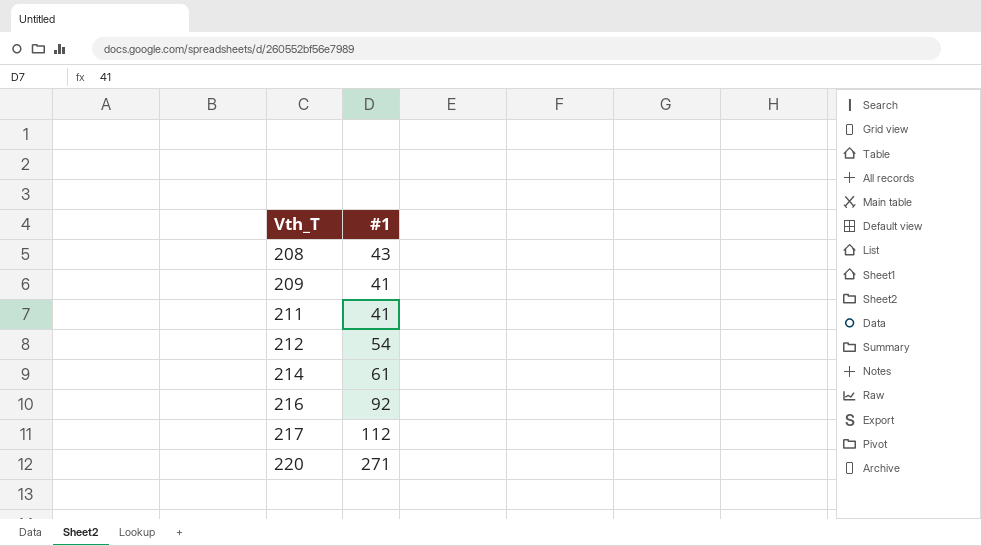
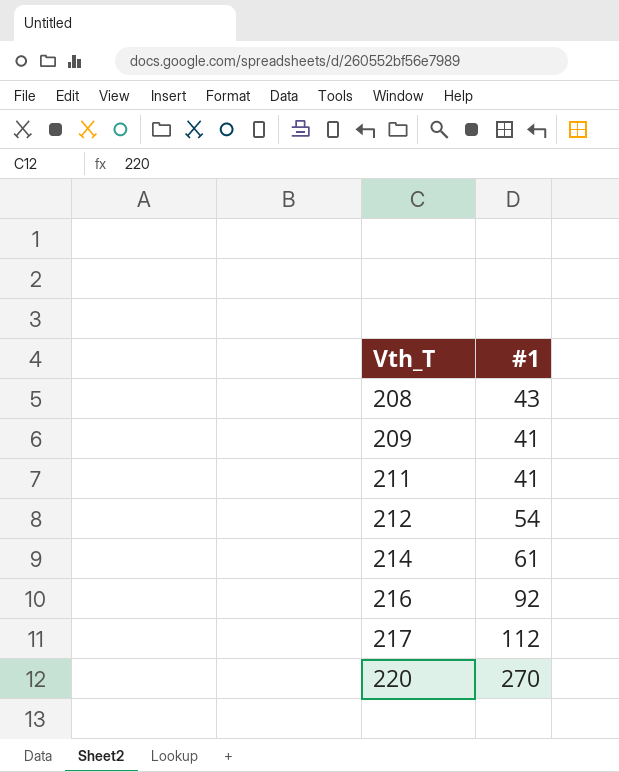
220 | #1: 271 -> 270

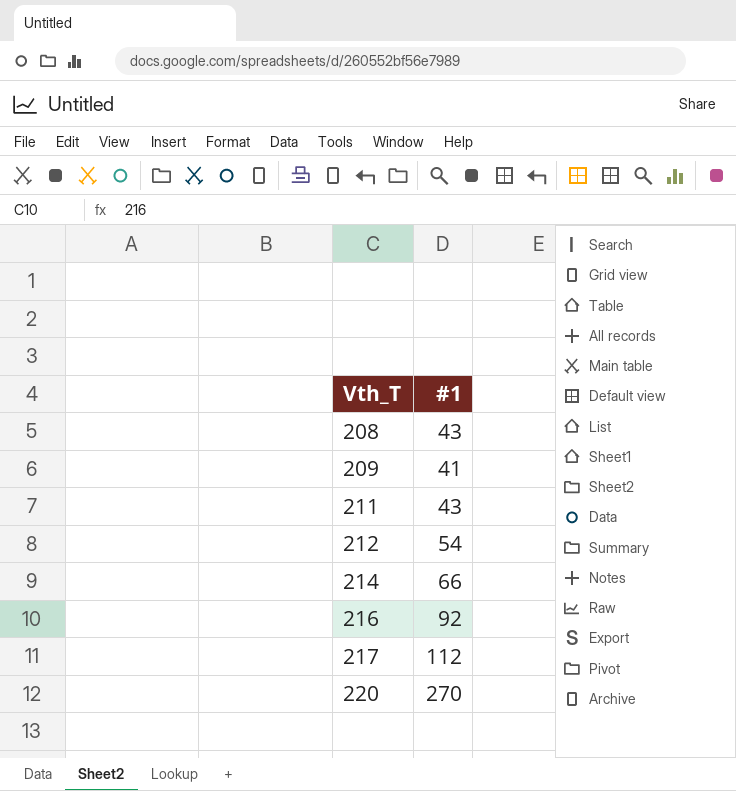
211 | #1: 41 -> 43
214 | #1: 61 -> 66

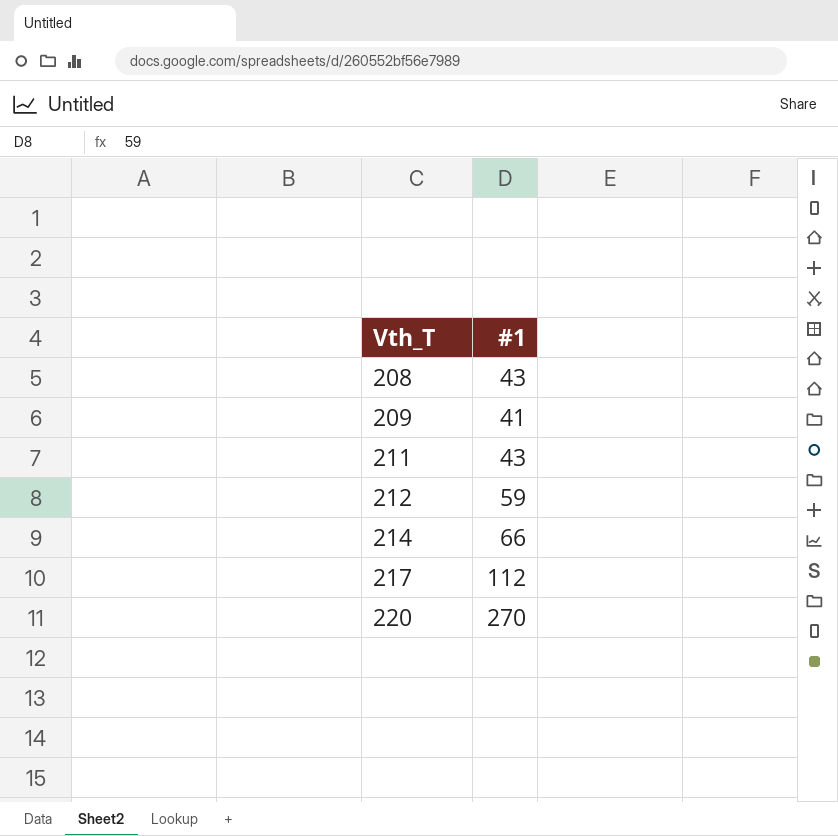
row 216: 92 -> none
212 | #1: 54 -> 59

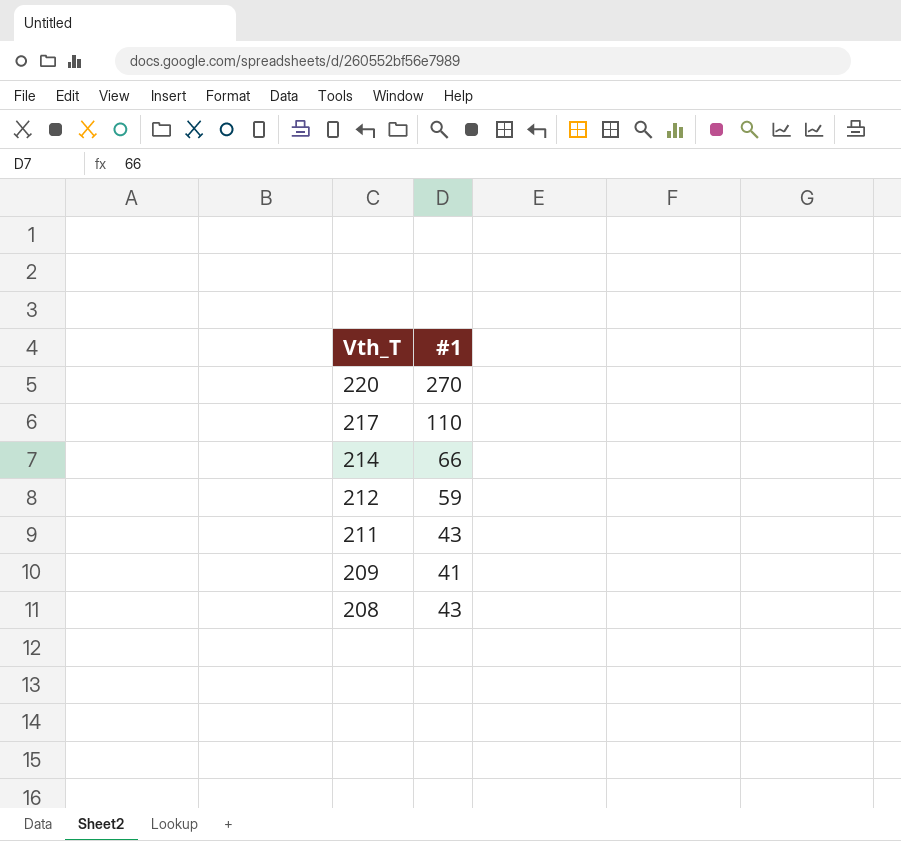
row order: Vth_T ascending -> Vth_T descending
217 | #1: 112 -> 110

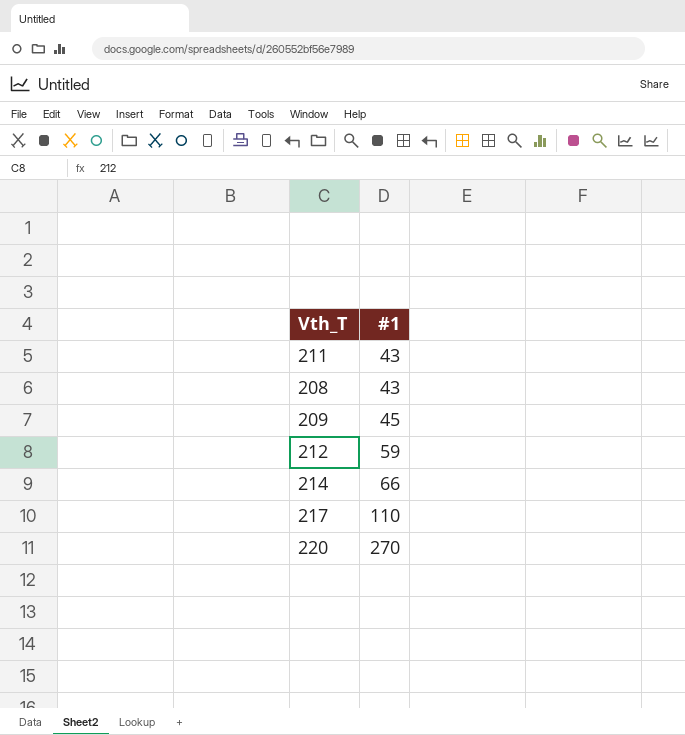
row order: Vth_T descending -> #1 ascending
209 | #1: 41 -> 45

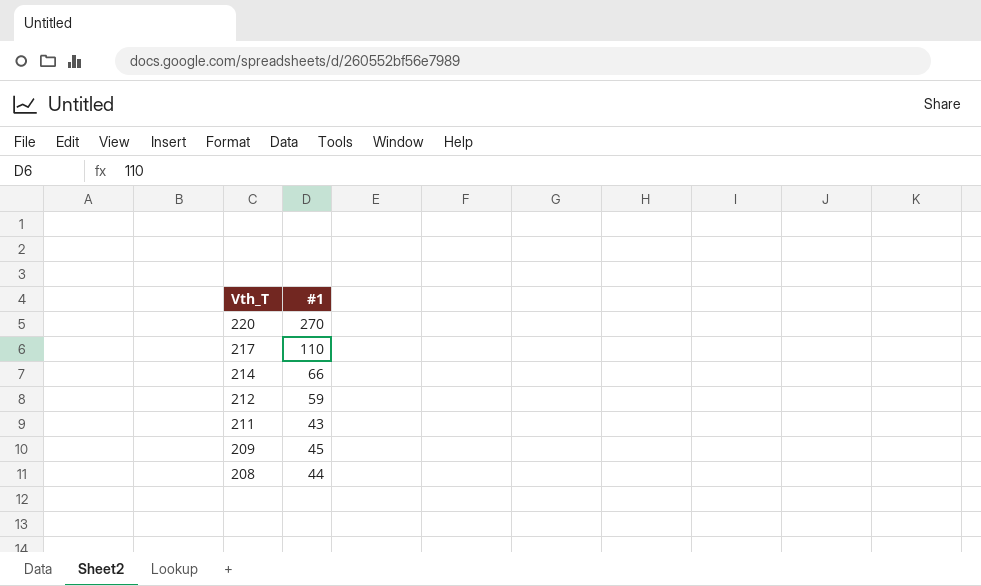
row order: #1 ascending -> Vth_T descending
208 | #1: 43 -> 44

